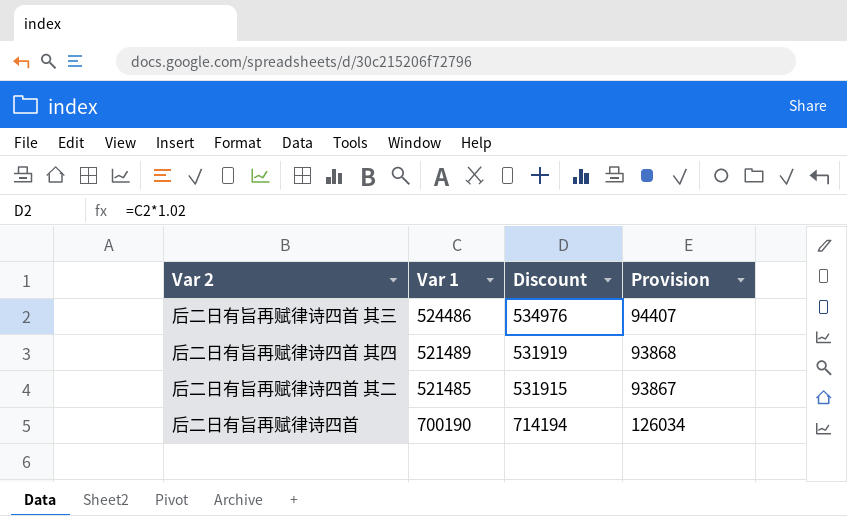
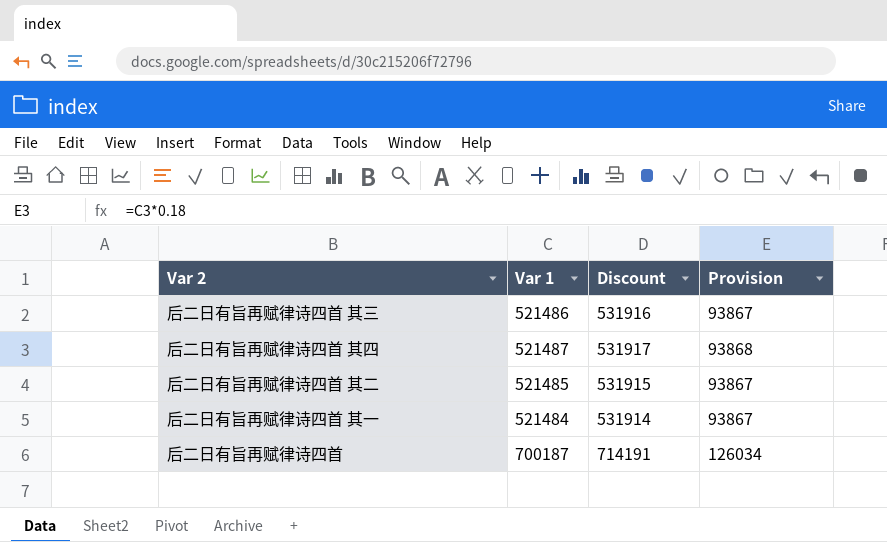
后二日有旨再赋律诗四首 其三 | Var 1: 524486 -> 521486
后二日有旨再赋律诗四首 其三 | Discount: 534976 -> 531916
后二日有旨再赋律诗四首 其三 | Provision: 94407 -> 93867
后二日有旨再赋律诗四首 其四 | Var 1: 521489 -> 521487
后二日有旨再赋律诗四首 其四 | Discount: 531919 -> 531917
row 后二日有旨再赋律诗四首 其一: none -> 521484 | 531914 | 93867
后二日有旨再赋律诗四首 | Var 1: 700190 -> 700187
后二日有旨再赋律诗四首 | Discount: 714194 -> 714191

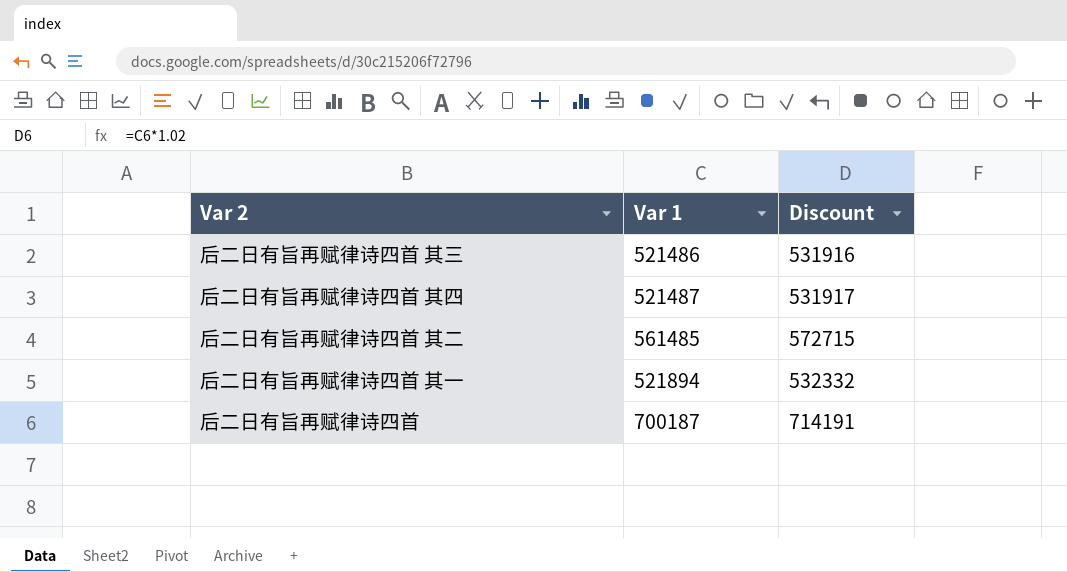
column Provision | formula: [Var 1] * 0.18 -> none
后二日有旨再赋律诗四首 其二 | Var 1: 521485 -> 561485
后二日有旨再赋律诗四首 其二 | Discount: 531915 -> 572715
后二日有旨再赋律诗四首 其一 | Var 1: 521484 -> 521894
后二日有旨再赋律诗四首 其一 | Discount: 531914 -> 532332

